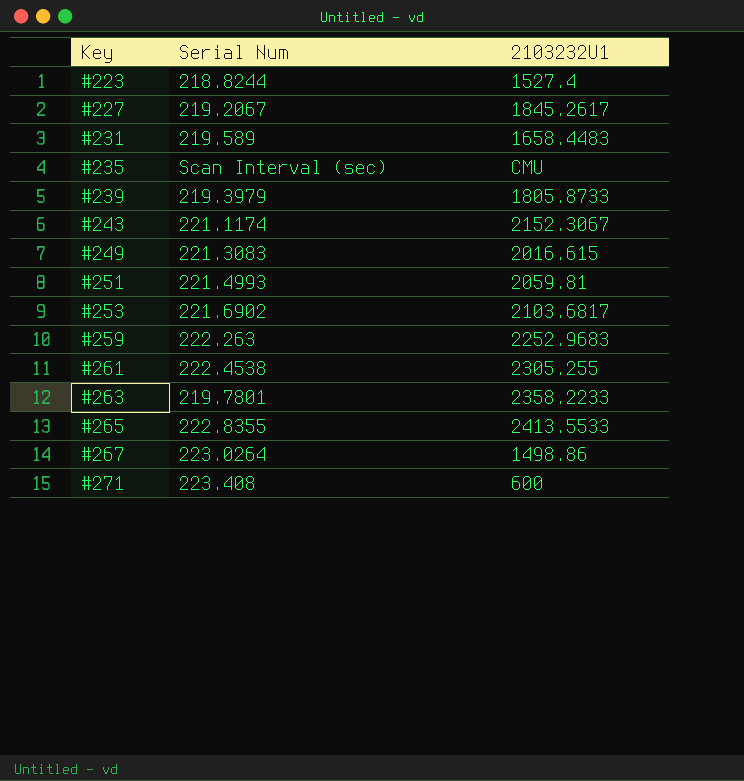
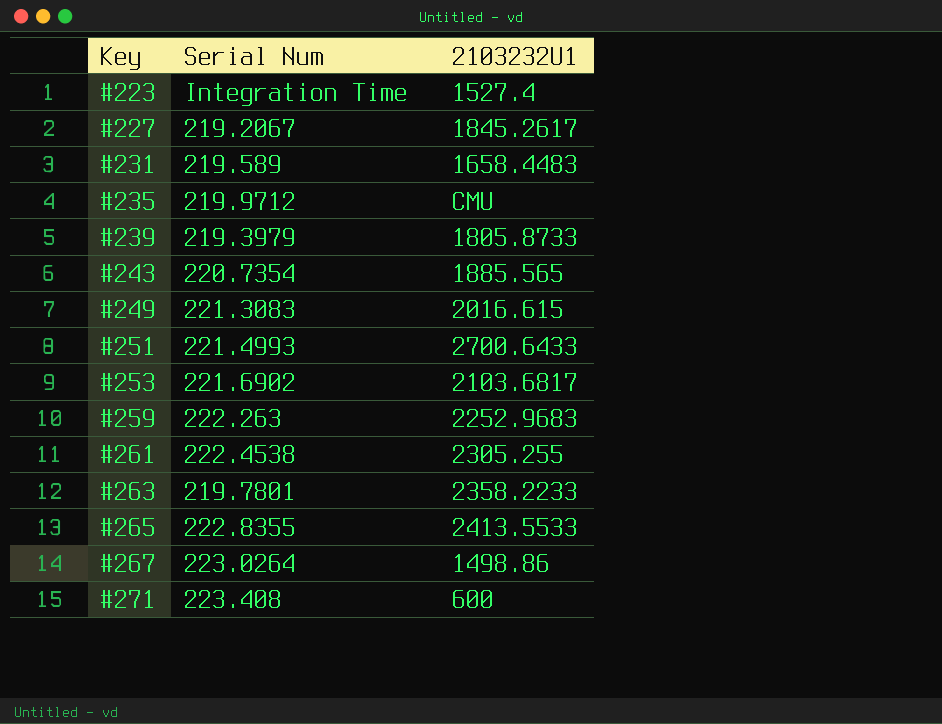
#223 | Serial Num: 218.8244 -> Integration Time
#235 | Serial Num: Scan Interval (sec) -> 219.9712
#243 | Serial Num: 221.1174 -> 220.7354
#243 | 2103232U1: 2152.3067 -> 1885.565
#251 | 2103232U1: 2059.81 -> 2700.6433

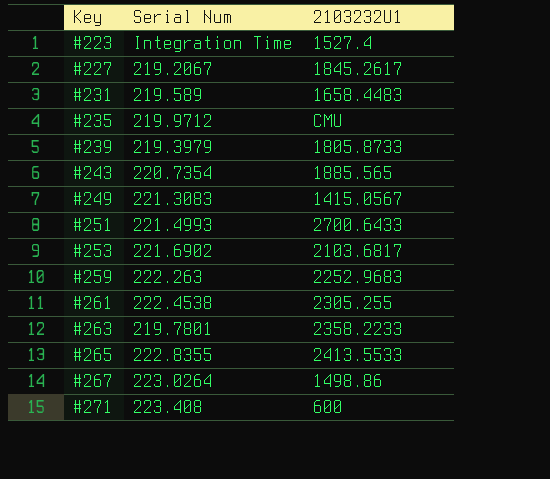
#249 | 2103232U1: 2016.615 -> 1415.0567

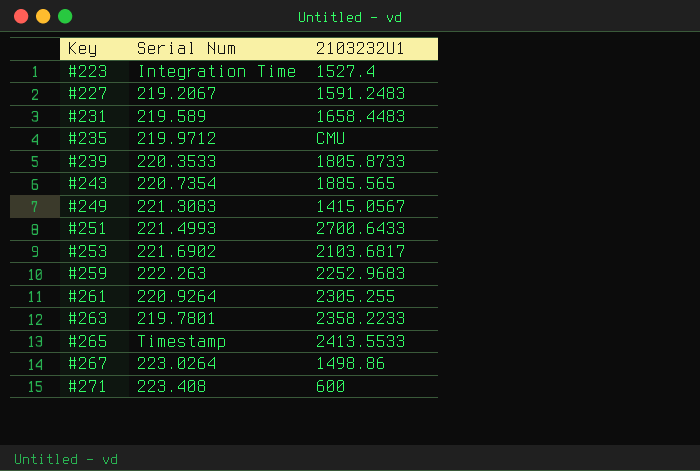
#227 | 2103232U1: 1845.2617 -> 1591.2483
#239 | Serial Num: 219.3979 -> 220.3533
#261 | Serial Num: 222.4538 -> 220.9264
#265 | Serial Num: 222.8355 -> Timestamp

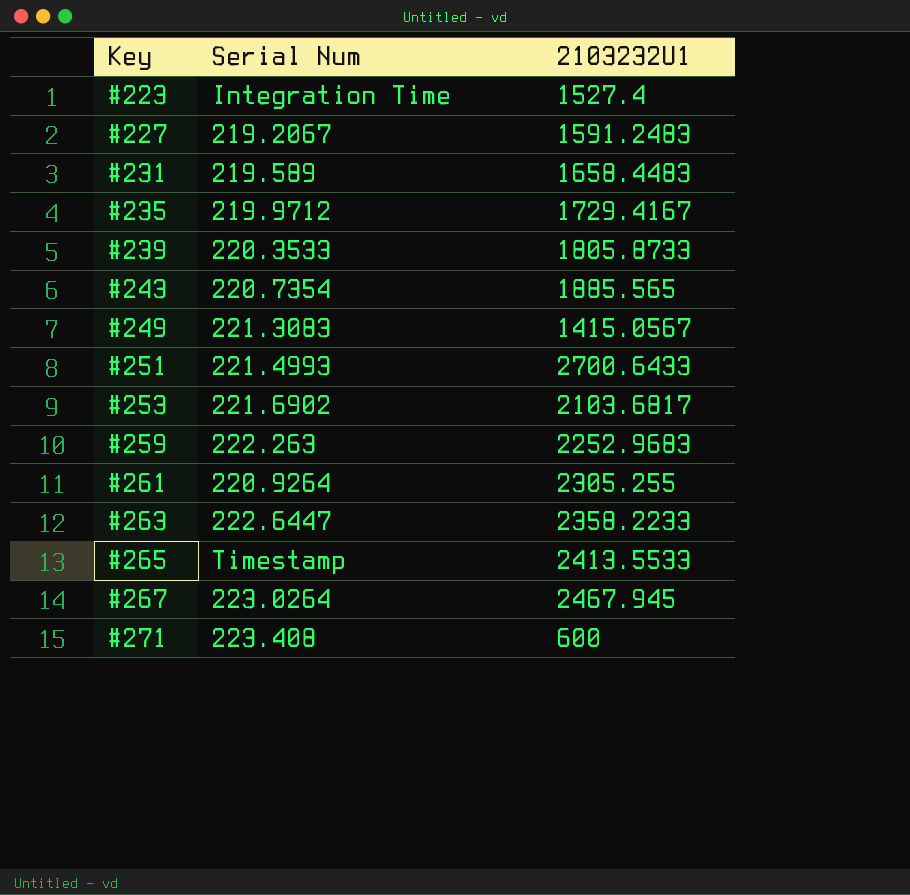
#235 | 2103232U1: CMU -> 1729.4167
#263 | Serial Num: 219.7801 -> 222.6447
#267 | 2103232U1: 1498.86 -> 2467.945

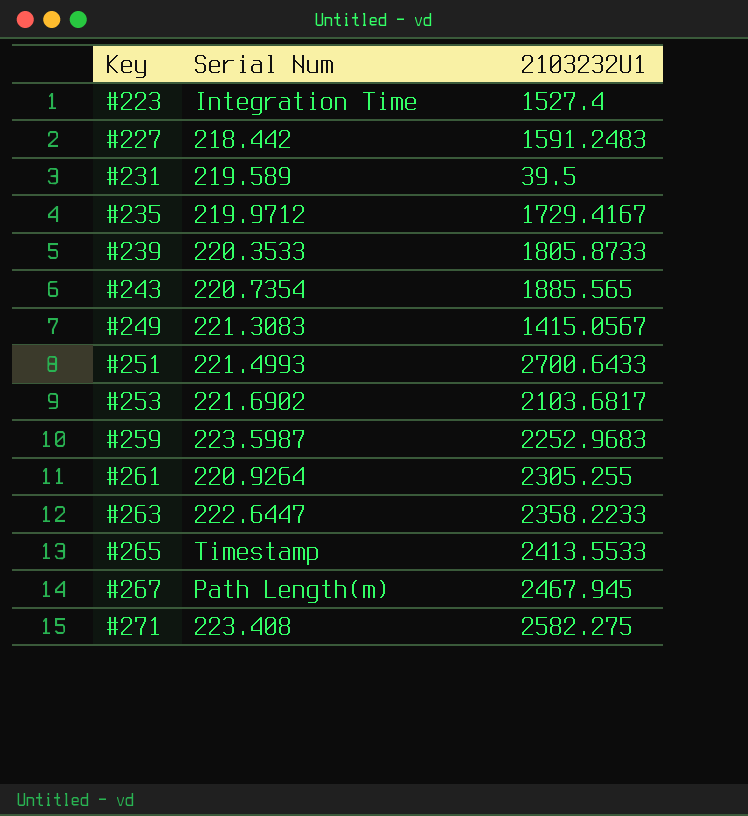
#227 | Serial Num: 219.2067 -> 218.442
#231 | 2103232U1: 1658.4483 -> 39.5
#259 | Serial Num: 222.263 -> 223.5987
#267 | Serial Num: 223.0264 -> Path Length(m)
#271 | 2103232U1: 600 -> 2582.275

